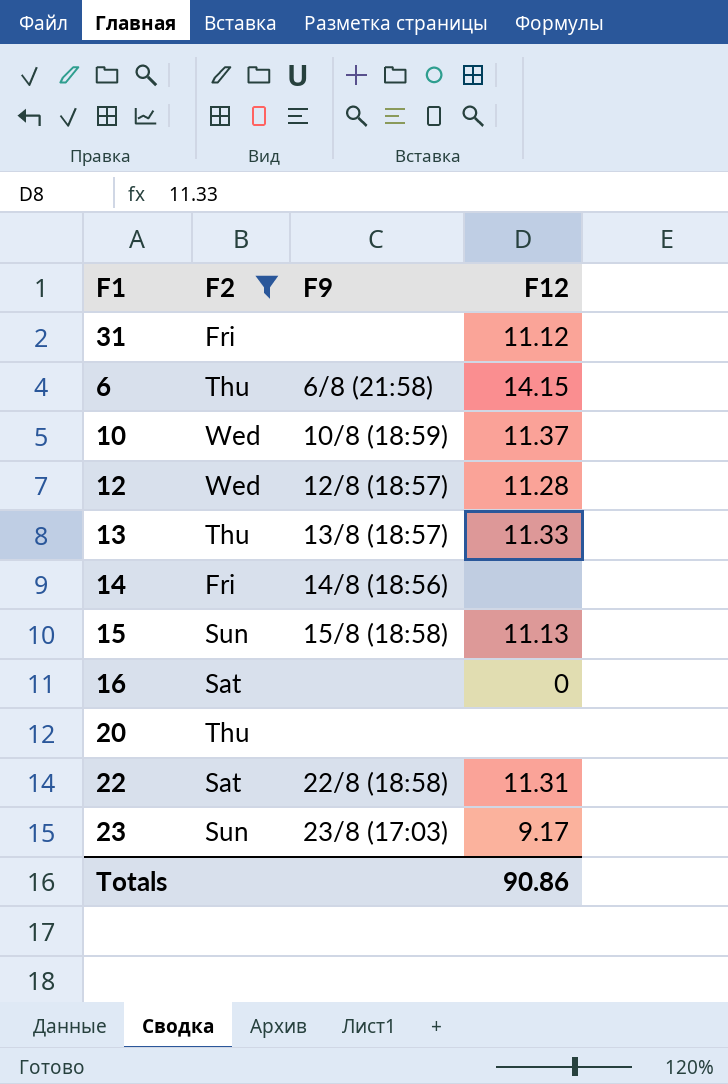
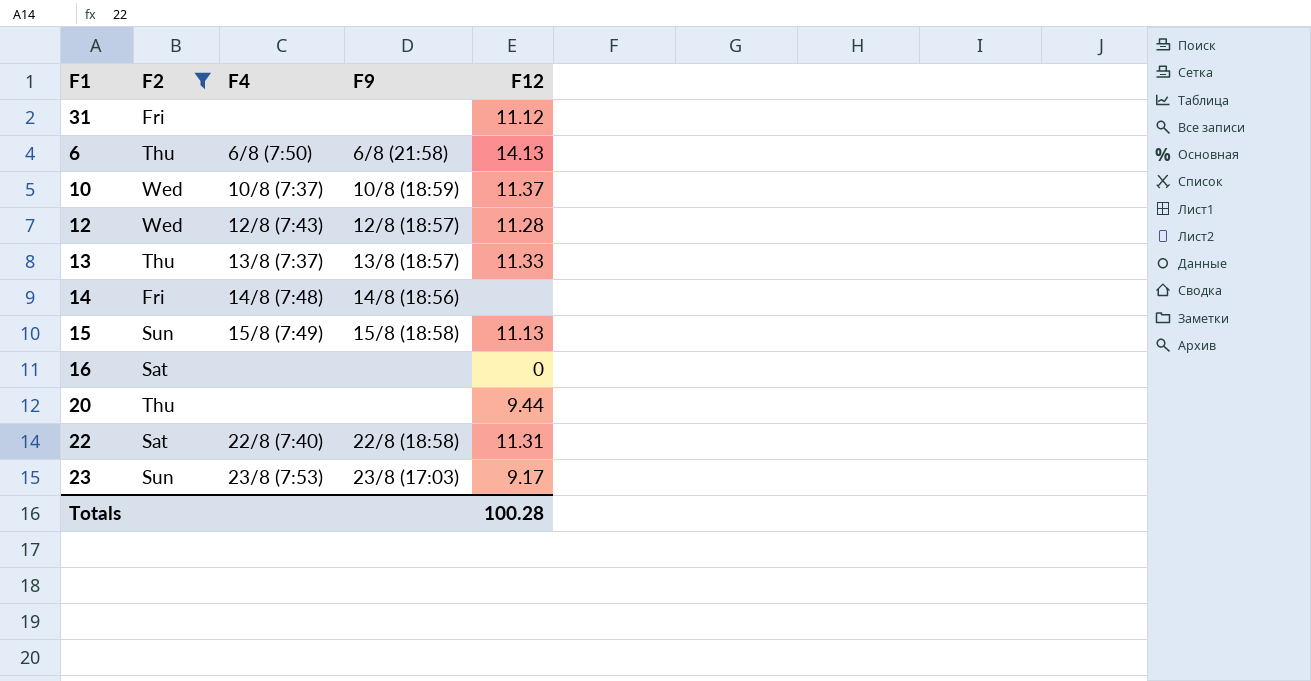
column F4 | position: none -> 3
6 | F12: 14.15 -> 14.13
20 | F12: none -> 9.44
Totals | F12: 90.86 -> 100.28

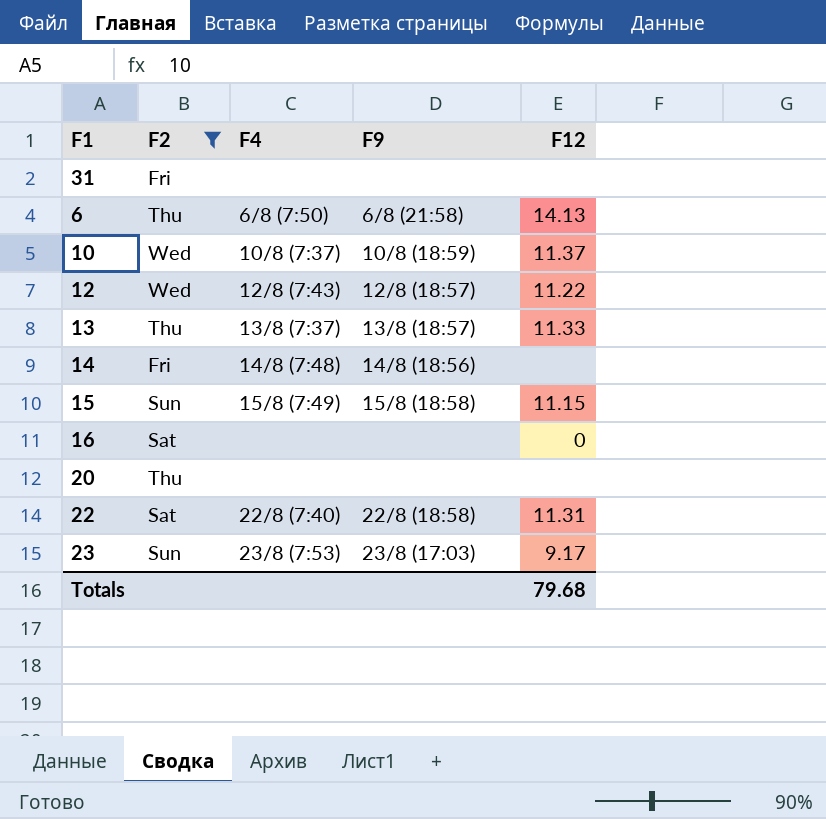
31 | F12: 11.12 -> none
12 | F12: 11.28 -> 11.22
15 | F12: 11.13 -> 11.15
20 | F12: 9.44 -> none
Totals | F12: 100.28 -> 79.68

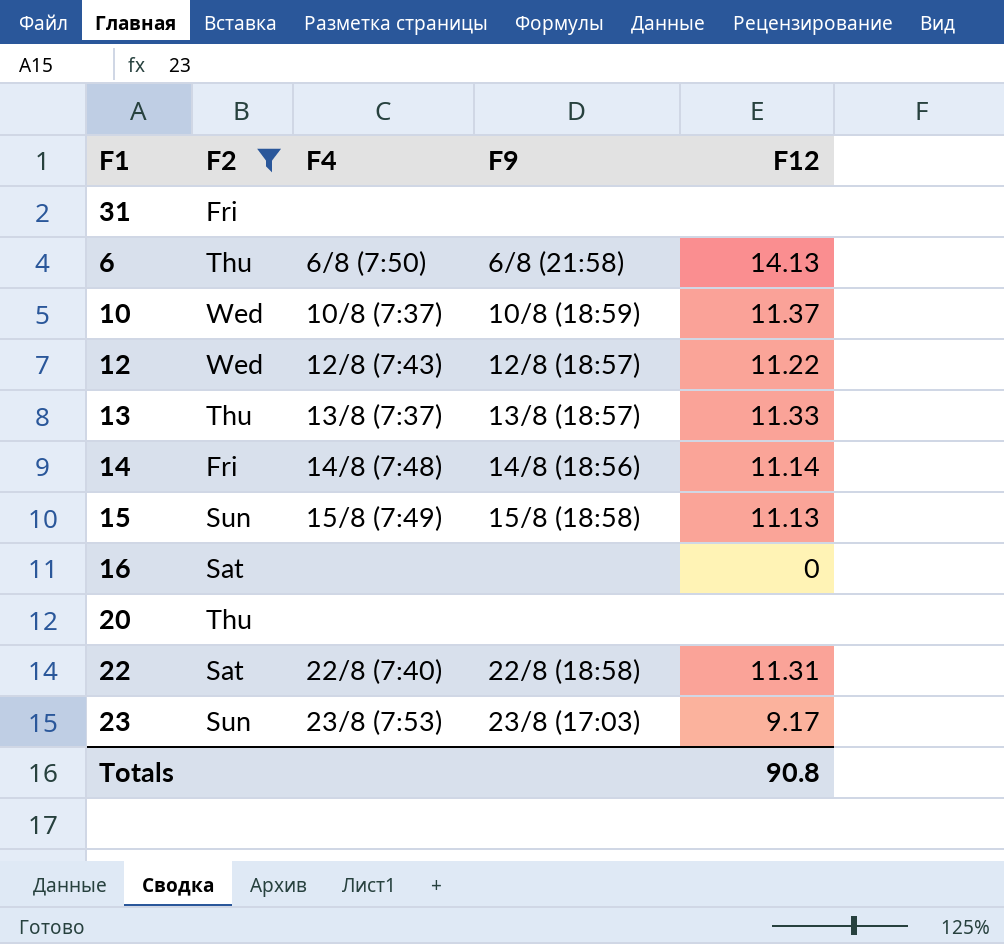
14 | F12: none -> 11.14
15 | F12: 11.15 -> 11.13
Totals | F12: 79.68 -> 90.8

